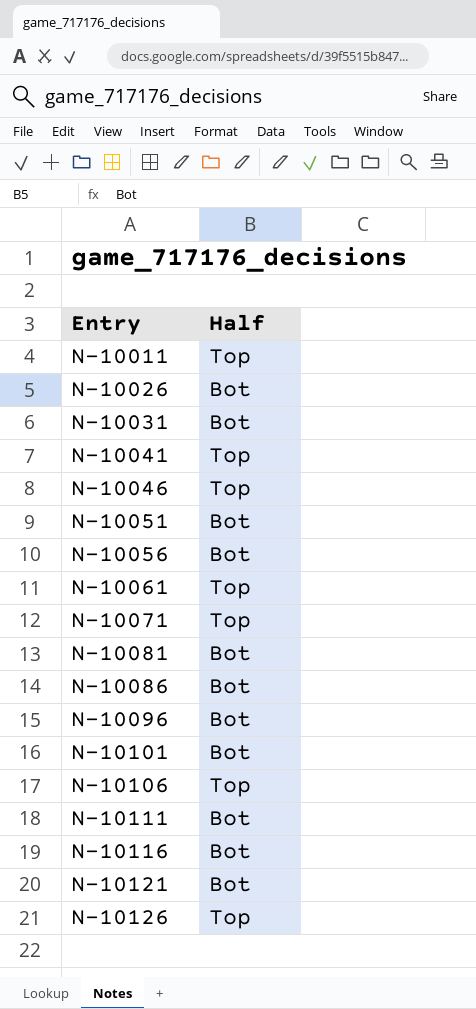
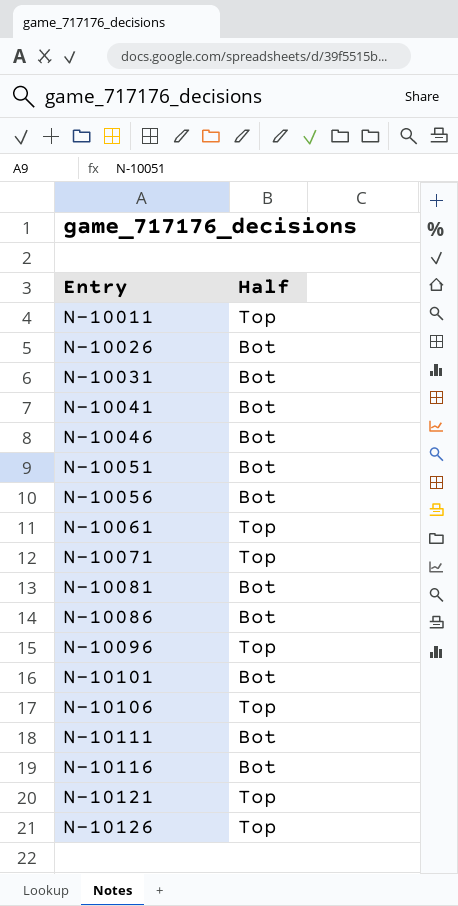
N-10041 | Half: Top -> Bot
N-10046 | Half: Top -> Bot
N-10096 | Half: Bot -> Top
N-10121 | Half: Bot -> Top

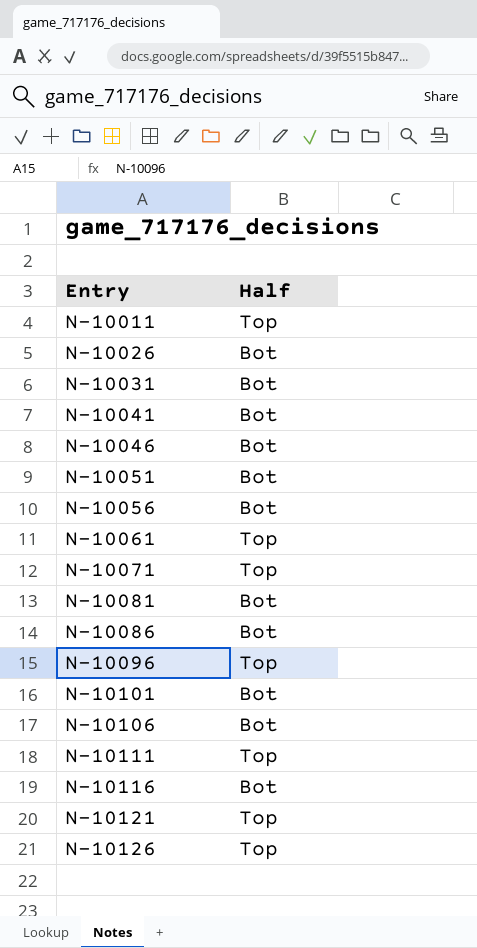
N-10106 | Half: Top -> Bot
N-10111 | Half: Bot -> Top

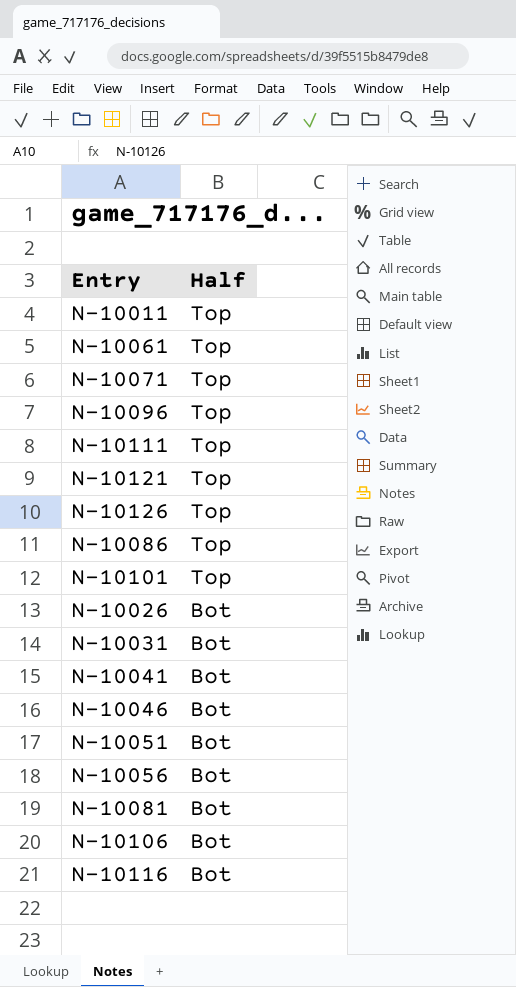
row order: Entry ascending -> Half descending
N-10086 | Half: Bot -> Top
N-10101 | Half: Bot -> Top

